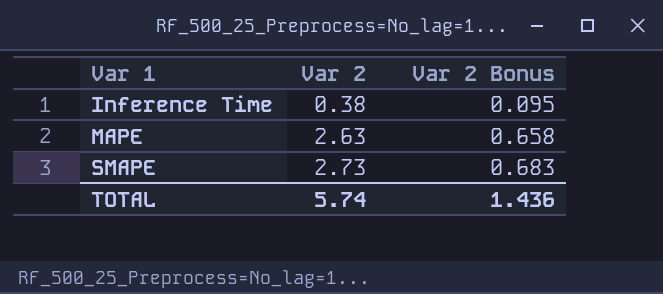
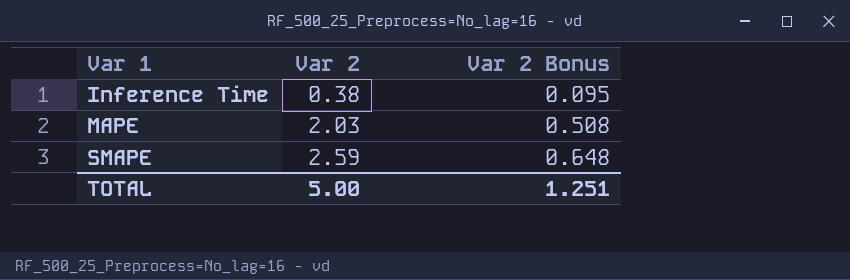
MAPE | Var 2: 2.63 -> 2.03
MAPE | Var 2 Bonus: 0.658 -> 0.508
SMAPE | Var 2: 2.73 -> 2.59
SMAPE | Var 2 Bonus: 0.683 -> 0.648
TOTAL | Var 2: 5.74 -> 5.00
TOTAL | Var 2 Bonus: 1.436 -> 1.251

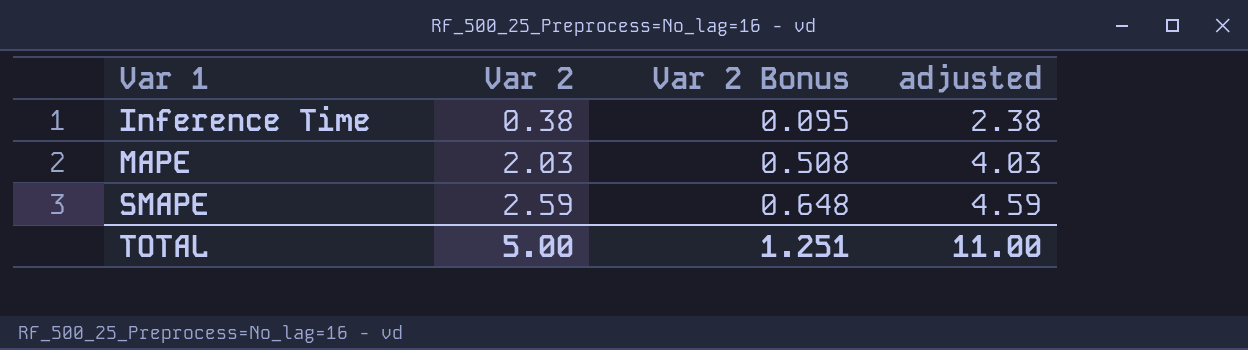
column adjusted | formula: none -> [Var 2] + 2

